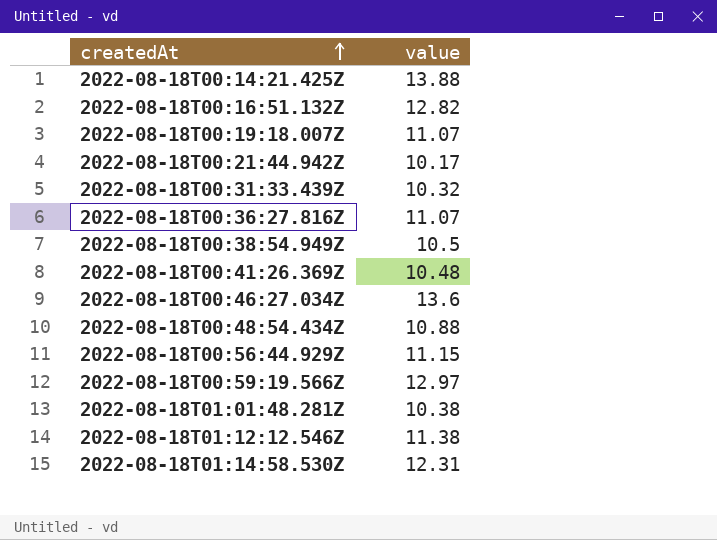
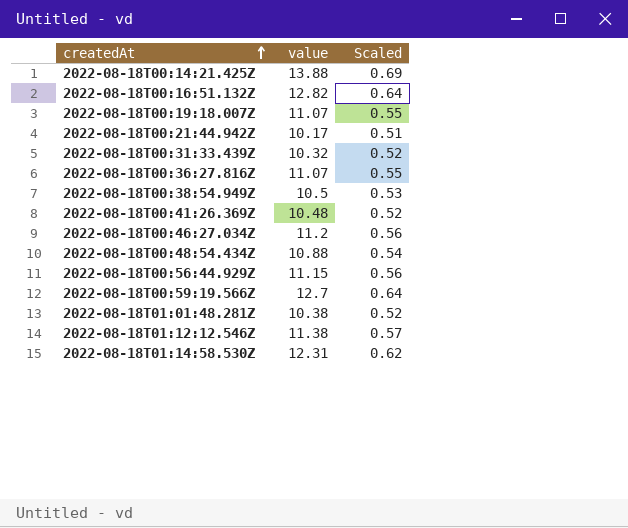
column Scaled | formula: none -> [value] * 0.05
2022-08-18T00:46:27.034Z | value: 13.6 -> 11.2
2022-08-18T00:59:19.566Z | value: 12.97 -> 12.7

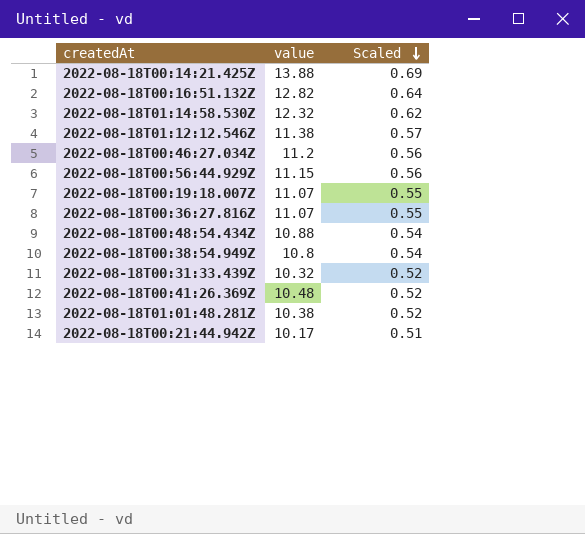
row order: createdAt ascending -> Scaled descending
row 2022-08-18T00:59:19.566Z: 12.7 | 0.64 -> none
2022-08-18T01:14:58.530Z | value: 12.31 -> 12.32
2022-08-18T00:38:54.949Z | value: 10.5 -> 10.8
2022-08-18T00:38:54.949Z | Scaled: 0.53 -> 0.54

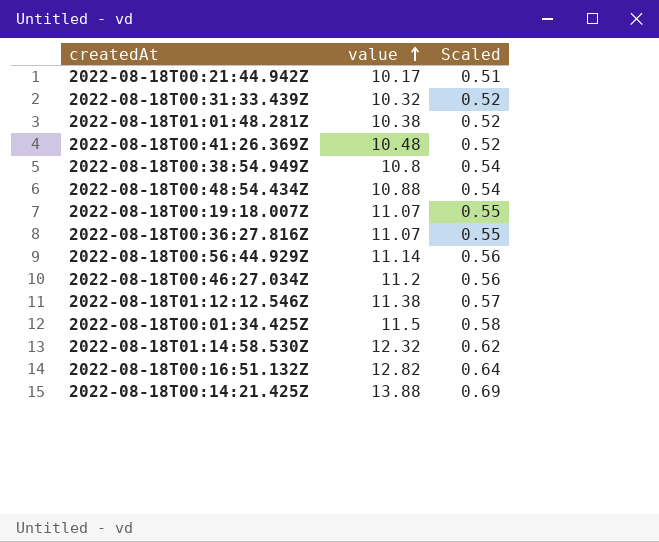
row order: Scaled descending -> value ascending
2022-08-18T00:56:44.929Z | value: 11.15 -> 11.14
row 2022-08-18T00:01:34.425Z: none -> 11.5 | 0.58

